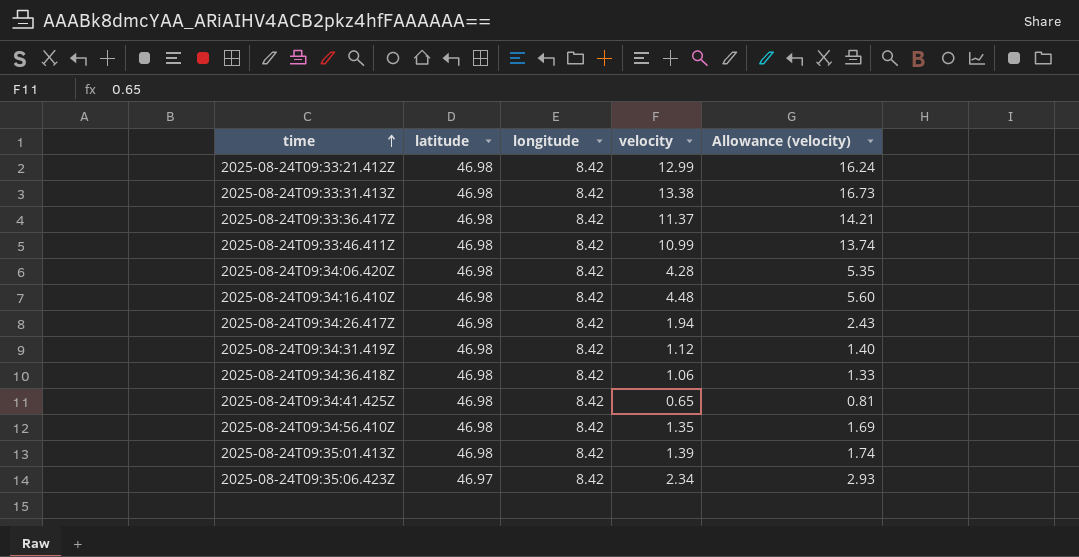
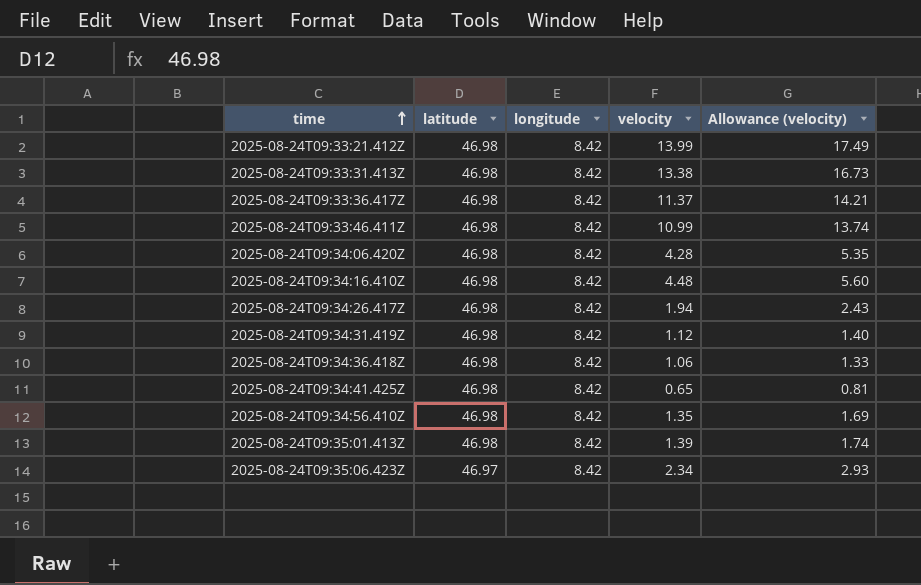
2025-08-24T09:33:21.412Z | velocity: 12.99 -> 13.99
2025-08-24T09:33:21.412Z | Allowance (velocity): 16.24 -> 17.49

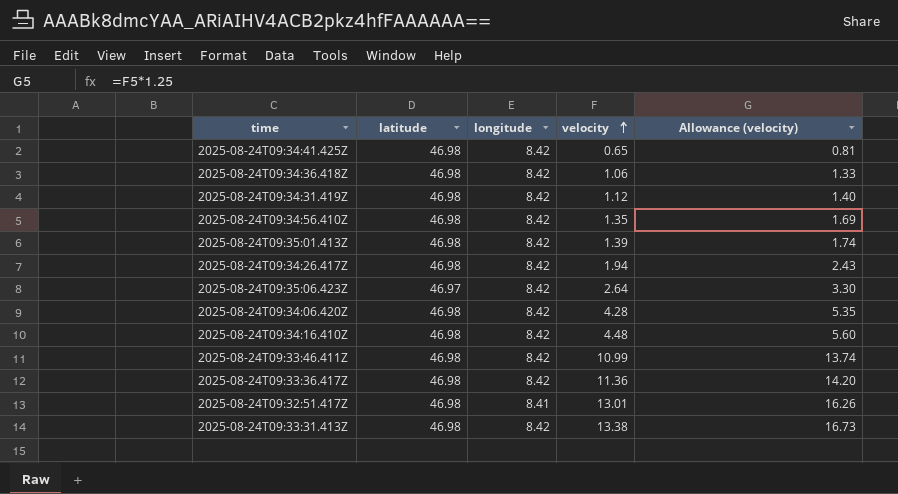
row order: time ascending -> velocity ascending
row 2025-08-24T09:33:21.412Z: 46.98 | 8.42 | 13.99 | 17.49 -> none
2025-08-24T09:35:06.423Z | velocity: 2.34 -> 2.64
2025-08-24T09:35:06.423Z | Allowance (velocity): 2.93 -> 3.30
2025-08-24T09:33:36.417Z | velocity: 11.37 -> 11.36
2025-08-24T09:33:36.417Z | Allowance (velocity): 14.21 -> 14.20
row 2025-08-24T09:32:51.417Z: none -> 46.98 | 8.41 | 13.01 | 16.26

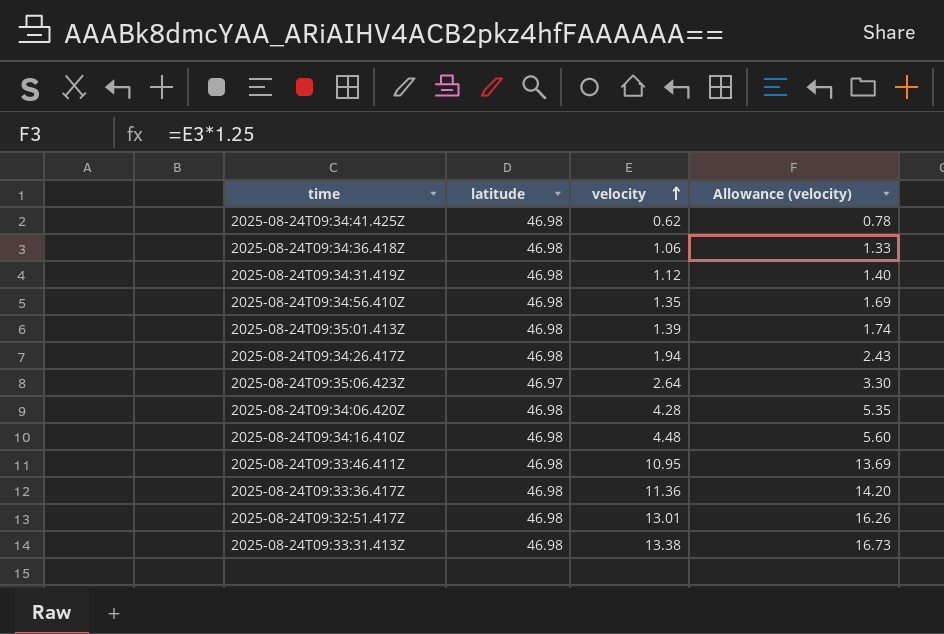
column longitude | position: 3 -> none
2025-08-24T09:34:41.425Z | velocity: 0.65 -> 0.62
2025-08-24T09:34:41.425Z | Allowance (velocity): 0.81 -> 0.78
2025-08-24T09:33:46.411Z | velocity: 10.99 -> 10.95
2025-08-24T09:33:46.411Z | Allowance (velocity): 13.74 -> 13.69

